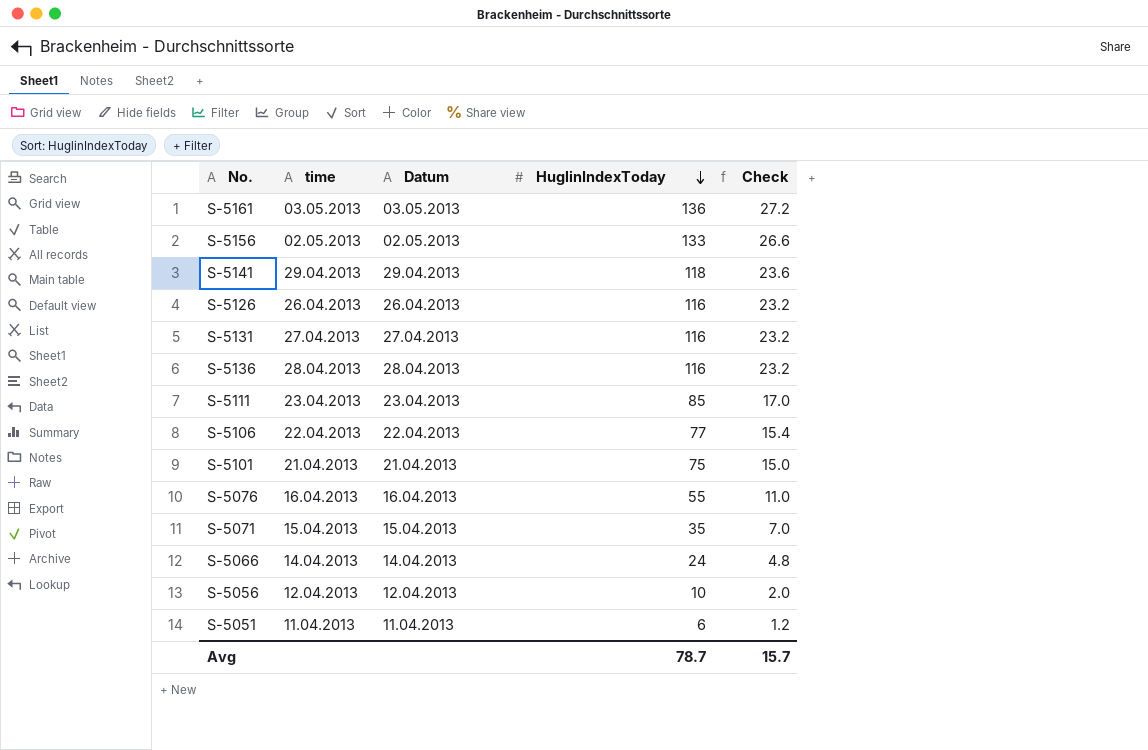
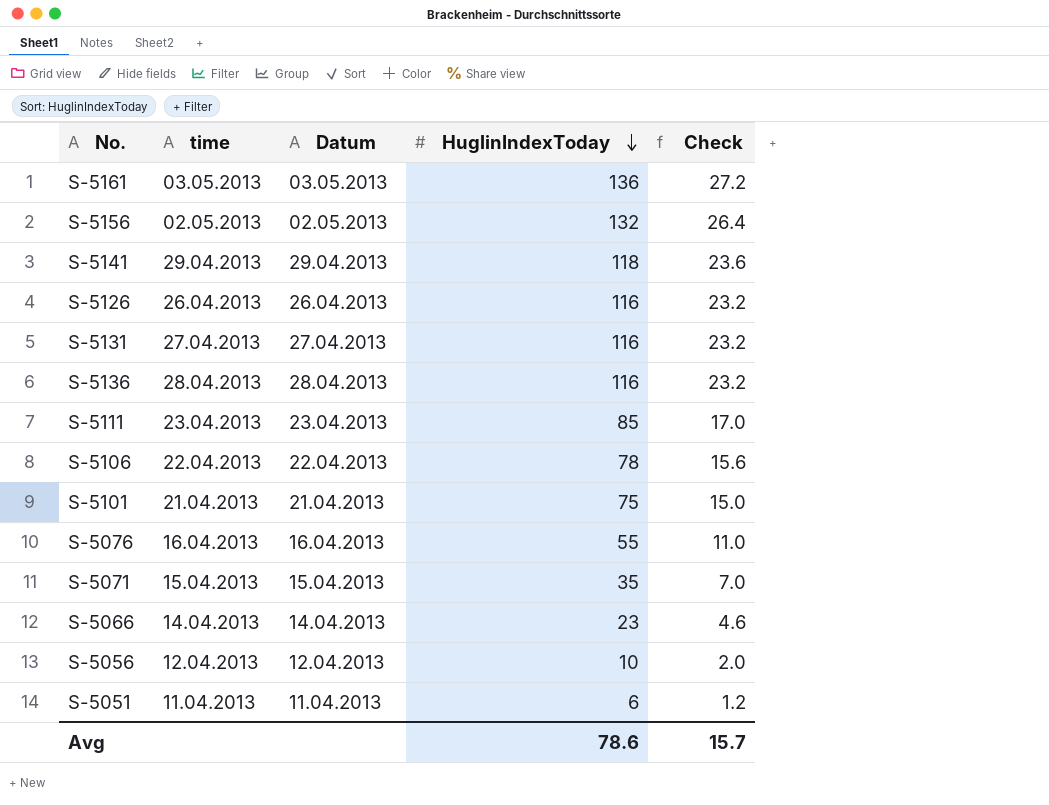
S-5156 | HuglinIndexToday: 133 -> 132
S-5156 | Check: 26.6 -> 26.4
S-5106 | HuglinIndexToday: 77 -> 78
S-5106 | Check: 15.4 -> 15.6
S-5066 | HuglinIndexToday: 24 -> 23
S-5066 | Check: 4.8 -> 4.6
Avg | HuglinIndexToday: 78.7 -> 78.6

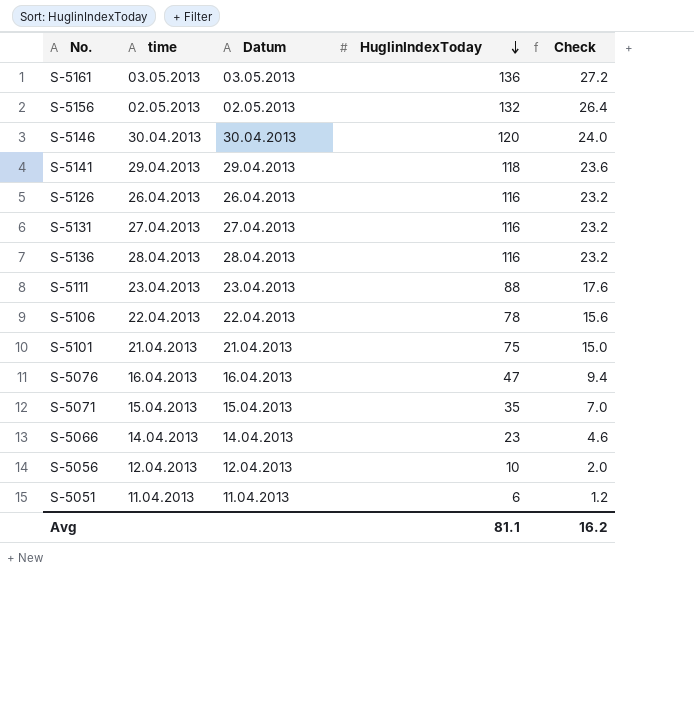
row S-5146: none -> 30.04.2013 | 30.04.2013 | 120 | 24.0
S-5111 | HuglinIndexToday: 85 -> 88
S-5111 | Check: 17.0 -> 17.6
S-5076 | HuglinIndexToday: 55 -> 47
S-5076 | Check: 11.0 -> 9.4
Avg | HuglinIndexToday: 78.6 -> 81.1
Avg | Check: 15.7 -> 16.2

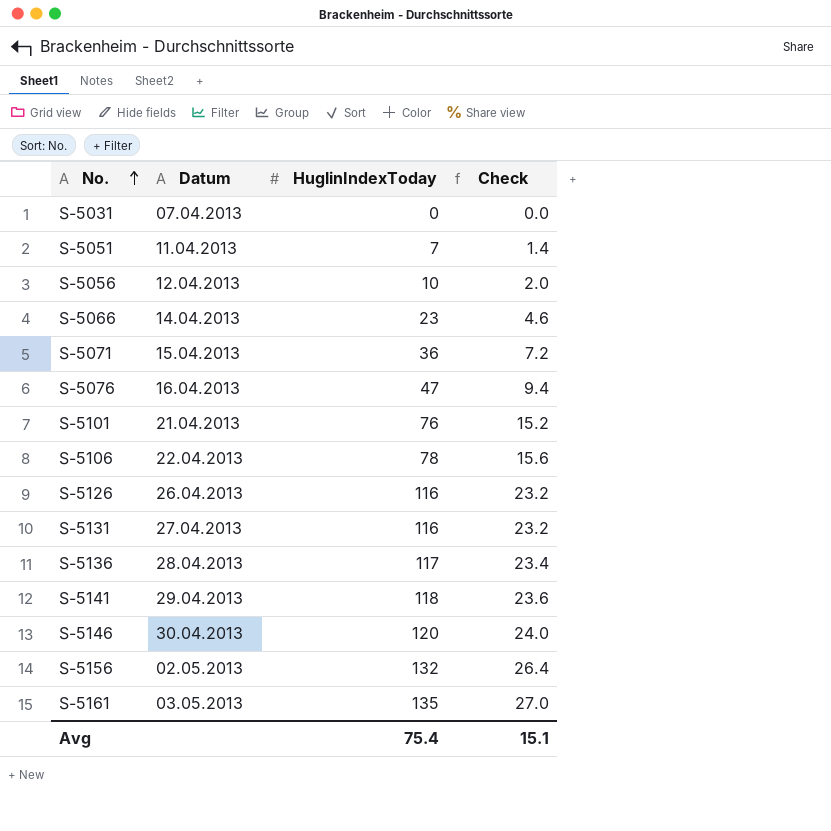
row order: HuglinIndexToday descending -> No. ascending
column time | position: 2 -> none
row S-5111: 23.04.2013 | 23.04.2013 | 88 | 17.6 -> none
row S-5031: none -> 07.04.2013 | 0 | 0.0
S-5051 | HuglinIndexToday: 6 -> 7
S-5051 | Check: 1.2 -> 1.4
S-5071 | HuglinIndexToday: 35 -> 36
S-5071 | Check: 7.0 -> 7.2
S-5101 | HuglinIndexToday: 75 -> 76
S-5101 | Check: 15.0 -> 15.2
S-5136 | HuglinIndexToday: 116 -> 117
S-5136 | Check: 23.2 -> 23.4
S-5161 | HuglinIndexToday: 136 -> 135
S-5161 | Check: 27.2 -> 27.0
Avg | HuglinIndexToday: 81.1 -> 75.4
Avg | Check: 16.2 -> 15.1

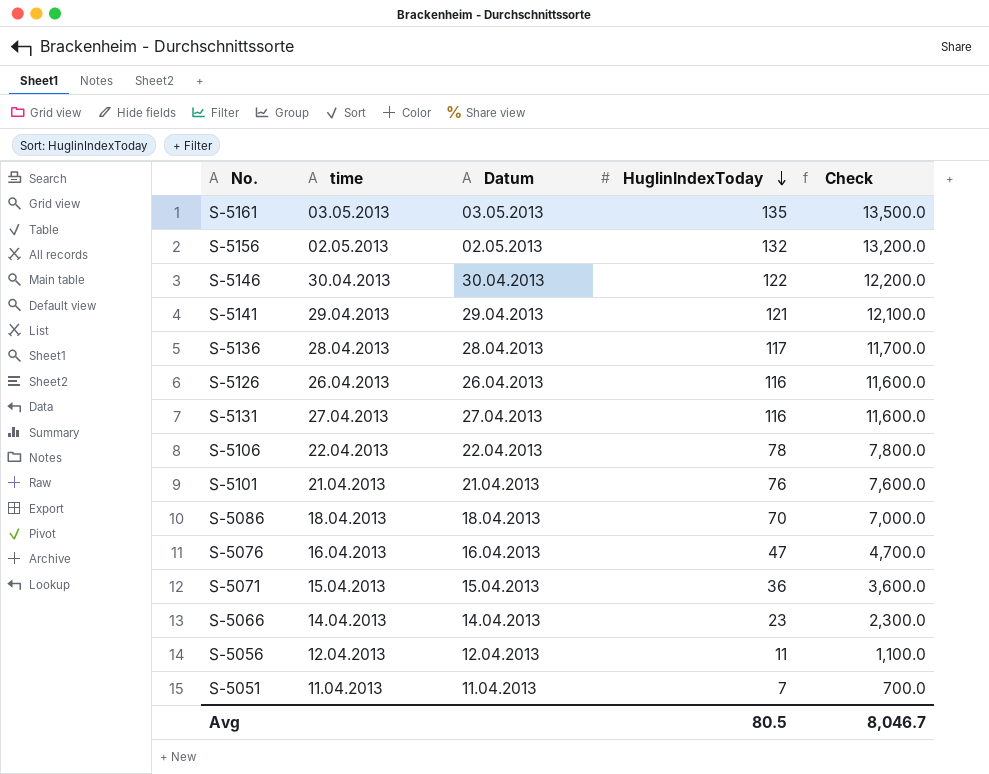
row order: No. ascending -> HuglinIndexToday descending
column time | position: none -> 2
column Check | formula: [HuglinIndexToday] * 0.2 -> [HuglinIndexToday] * 100
row S-5031: 07.04.2013 | 0 | 0.0 -> none
S-5146 | HuglinIndexToday: 120 -> 122
S-5141 | HuglinIndexToday: 118 -> 121
row S-5086: none -> 18.04.2013 | 18.04.2013 | 70 | 7,000.0
S-5056 | HuglinIndexToday: 10 -> 11
Avg | HuglinIndexToday: 75.4 -> 80.5
Avg | Check: 15.1 -> 8,046.7

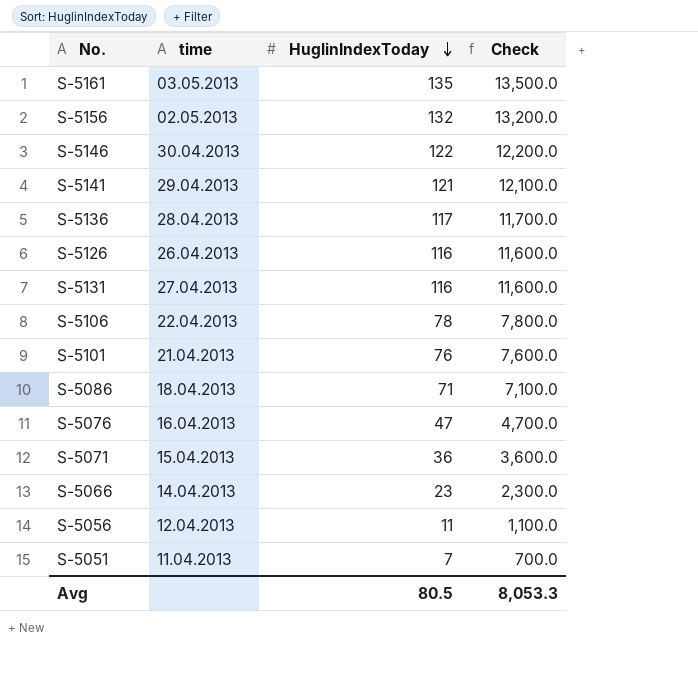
column Datum | position: 3 -> none
S-5086 | HuglinIndexToday: 70 -> 71
S-5086 | Check: 7,000.0 -> 7,100.0
Avg | Check: 8,046.7 -> 8,053.3

